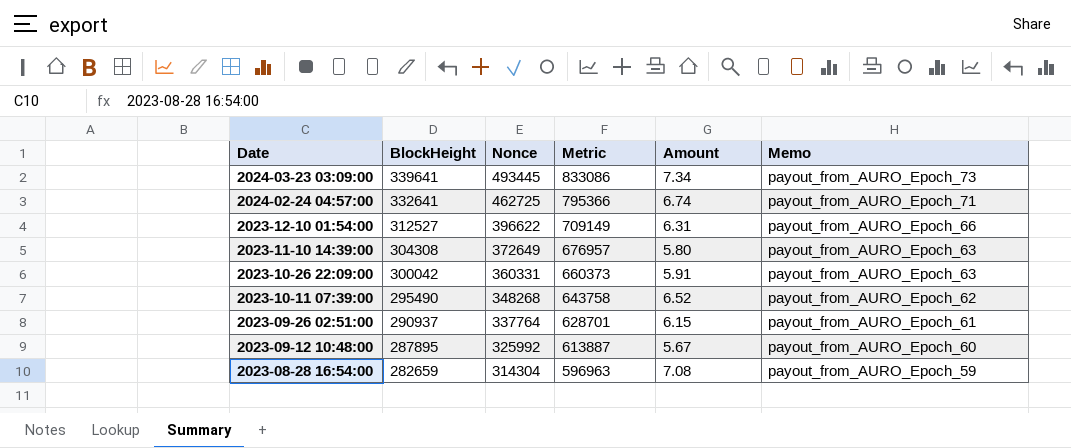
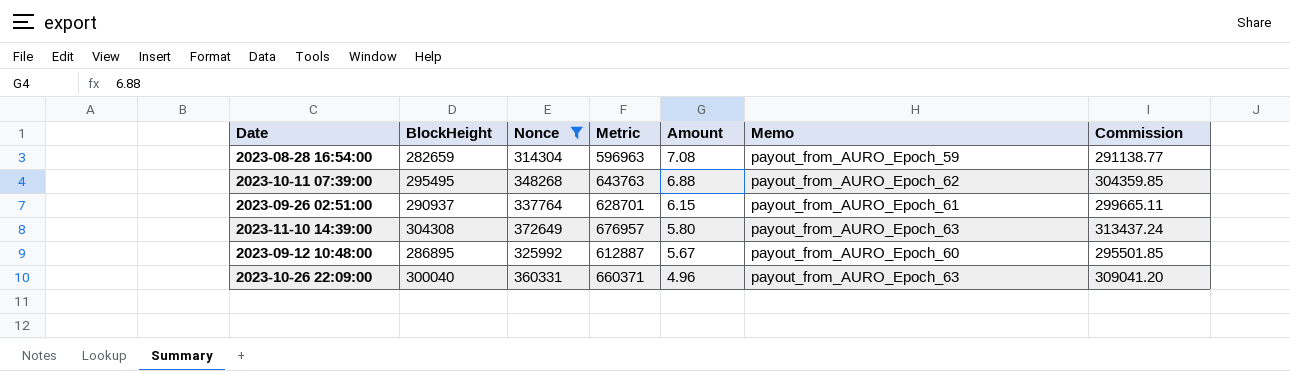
filter: none -> Nonce <= 372649
row order: Date descending -> Amount descending
column Commission | formula: none -> [BlockHeight] * 1.03
2023-10-11 07:39:00 | BlockHeight: 295490 -> 295495
2023-10-11 07:39:00 | Metric: 643758 -> 643763
2023-10-11 07:39:00 | Amount: 6.52 -> 6.88
2023-09-12 10:48:00 | BlockHeight: 287895 -> 286895
2023-09-12 10:48:00 | Metric: 613887 -> 612887
2023-10-26 22:09:00 | BlockHeight: 300042 -> 300040
2023-10-26 22:09:00 | Metric: 660373 -> 660371
2023-10-26 22:09:00 | Amount: 5.91 -> 4.96

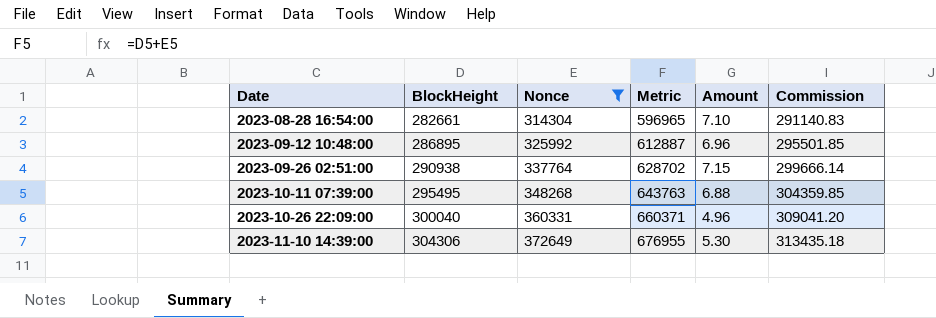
row order: Amount descending -> Date ascending
column Memo | position: 6 -> none
2023-08-28 16:54:00 | BlockHeight: 282659 -> 282661
2023-08-28 16:54:00 | Metric: 596963 -> 596965
2023-08-28 16:54:00 | Amount: 7.08 -> 7.10
2023-08-28 16:54:00 | Commission: 291138.77 -> 291140.83
2023-09-12 10:48:00 | Amount: 5.67 -> 6.96
2023-09-26 02:51:00 | BlockHeight: 290937 -> 290938
2023-09-26 02:51:00 | Metric: 628701 -> 628702
2023-09-26 02:51:00 | Amount: 6.15 -> 7.15
2023-09-26 02:51:00 | Commission: 299665.11 -> 299666.14
2023-11-10 14:39:00 | BlockHeight: 304308 -> 304306
2023-11-10 14:39:00 | Metric: 676957 -> 676955
2023-11-10 14:39:00 | Amount: 5.80 -> 5.30
2023-11-10 14:39:00 | Commission: 313437.24 -> 313435.18

